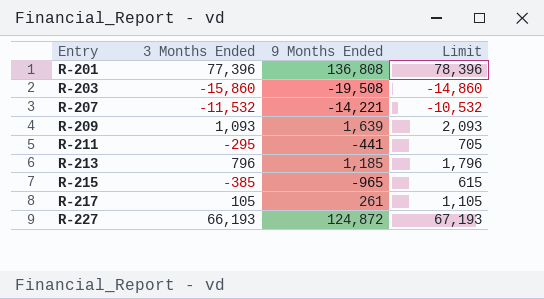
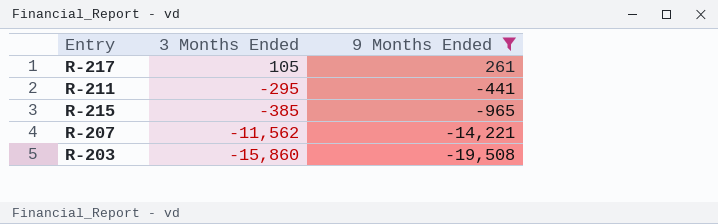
filter: none -> 9 Months Ended <= 261
row order: Entry ascending -> 3 Months Ended descending
column Limit | formula: [3 Months Ended] + 1000 -> none
R-207 | 3 Months Ended: -11,532 -> -11,562

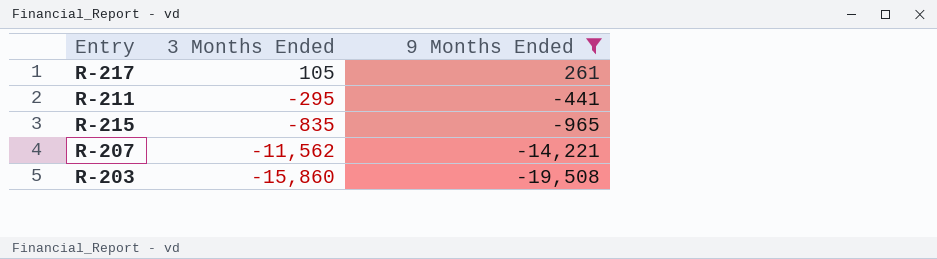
R-215 | 3 Months Ended: -385 -> -835

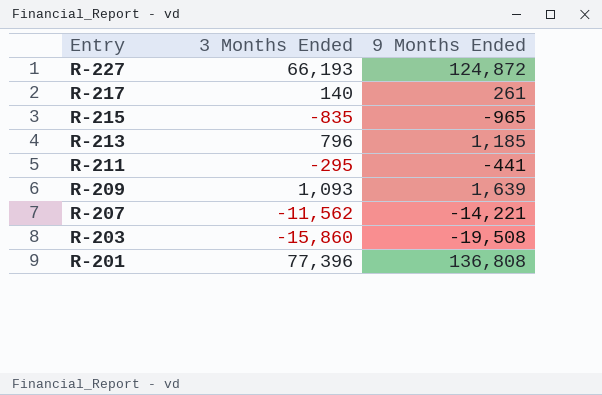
filter: 9 Months Ended <= 261 -> none
row order: 3 Months Ended descending -> Entry descending
R-217 | 3 Months Ended: 105 -> 140

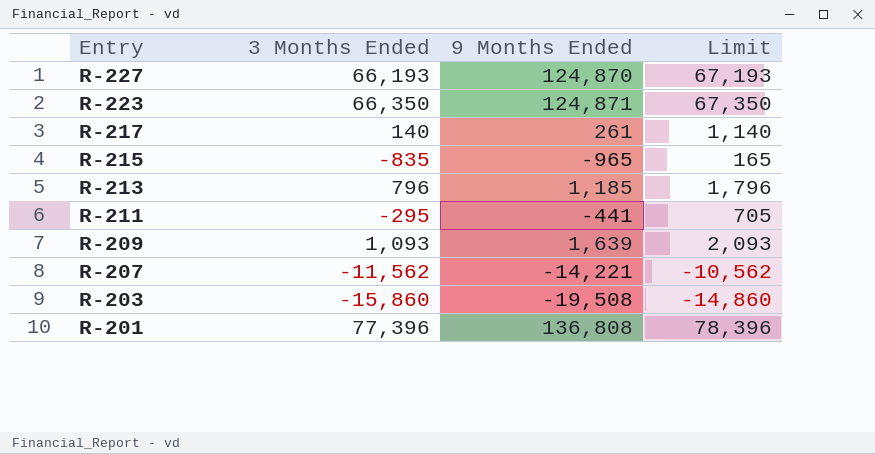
column Limit | formula: none -> [3 Months Ended] + 1000
R-227 | 9 Months Ended: 124,872 -> 124,870
row R-223: none -> 66,350 | 124,871 | 67,350

